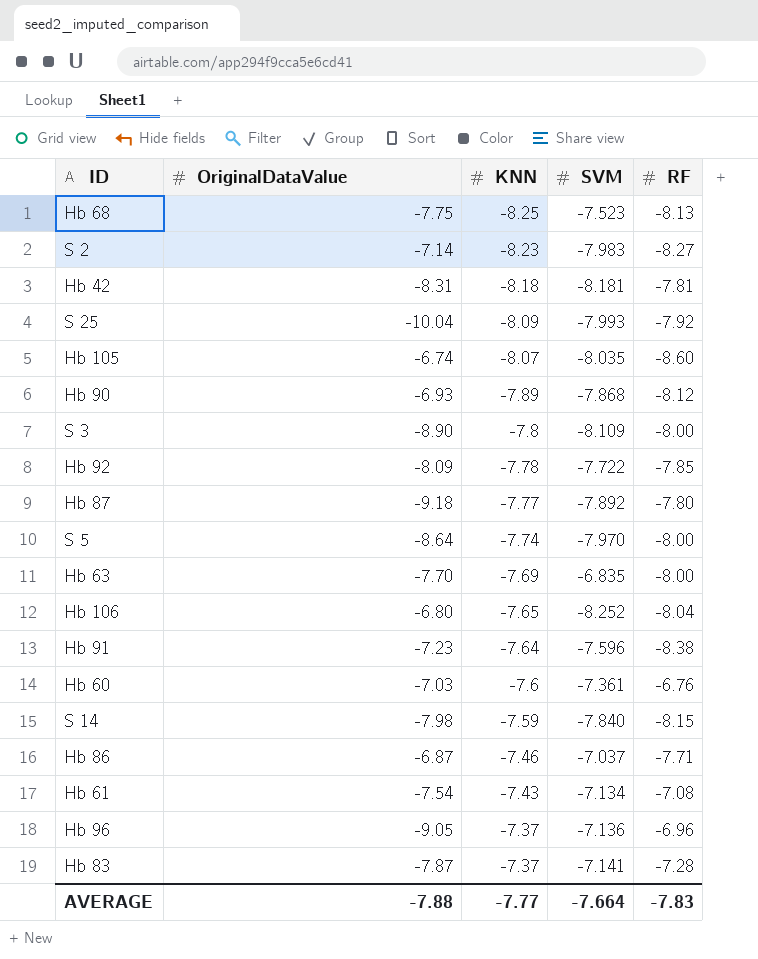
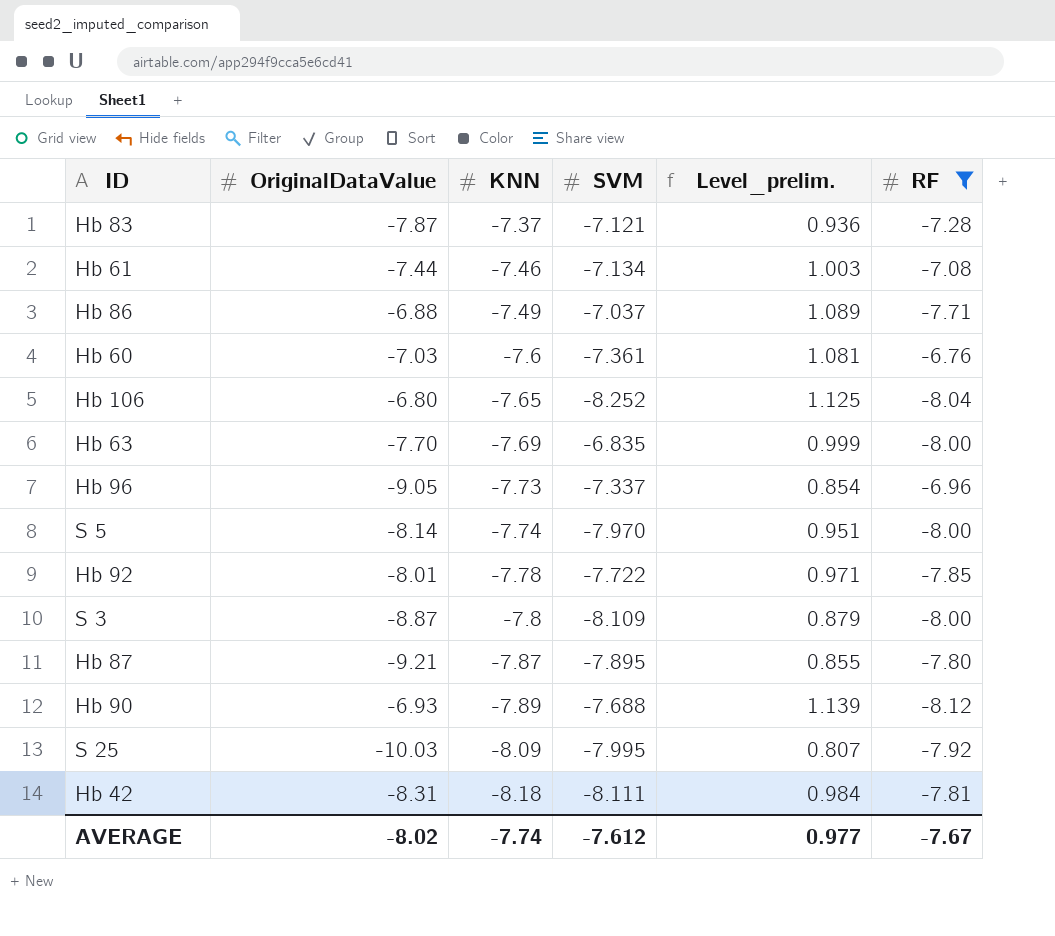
filter: none -> RF >= -8.12
row order: KNN ascending -> KNN descending
column Level_prelim. | formula: none -> [KNN] / [OriginalDataValue]
Hb 83 | SVM: -7.141 -> -7.121
Hb 61 | OriginalDataValue: -7.54 -> -7.44
Hb 61 | KNN: -7.43 -> -7.46
Hb 86 | OriginalDataValue: -6.87 -> -6.88
Hb 86 | KNN: -7.46 -> -7.49
Hb 96 | KNN: -7.37 -> -7.73
Hb 96 | SVM: -7.136 -> -7.337
S 5 | OriginalDataValue: -8.64 -> -8.14
Hb 92 | OriginalDataValue: -8.09 -> -8.01
S 3 | OriginalDataValue: -8.90 -> -8.87
Hb 87 | OriginalDataValue: -9.18 -> -9.21
Hb 87 | KNN: -7.77 -> -7.87
Hb 87 | SVM: -7.892 -> -7.895
Hb 90 | SVM: -7.868 -> -7.688
S 25 | OriginalDataValue: -10.04 -> -10.03
S 25 | SVM: -7.993 -> -7.995
Hb 42 | SVM: -8.181 -> -8.111
AVERAGE | OriginalDataValue: -7.88 -> -8.02
AVERAGE | KNN: -7.77 -> -7.74
AVERAGE | SVM: -7.664 -> -7.612
AVERAGE | RF: -7.83 -> -7.67

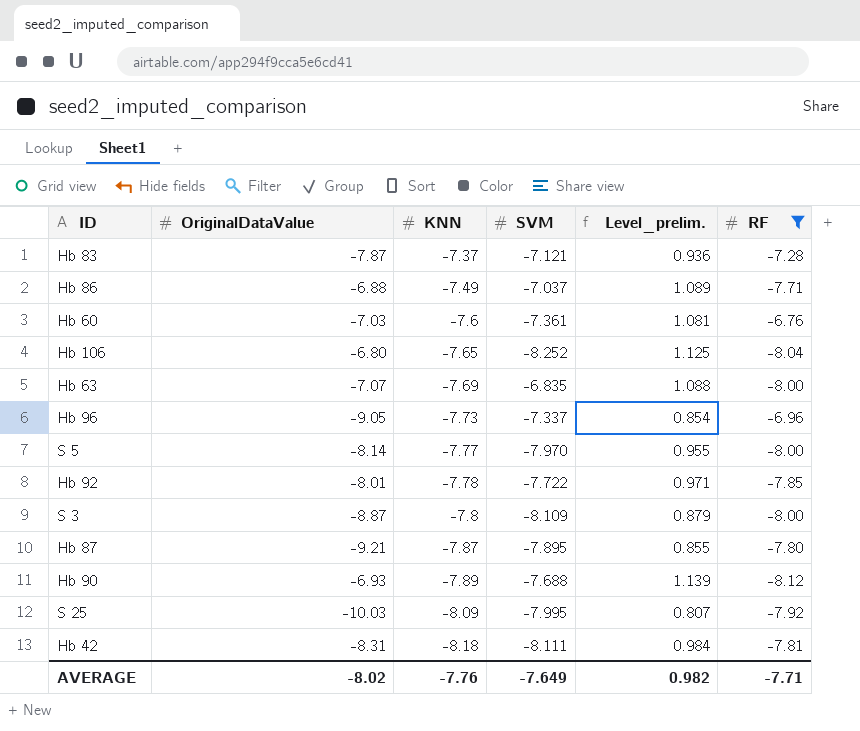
row Hb 61: -7.44 | -7.46 | -7.134 | 1.003 | -7.08 -> none
Hb 63 | OriginalDataValue: -7.70 -> -7.07
Hb 63 | Level_prelim.: 0.999 -> 1.088
S 5 | KNN: -7.74 -> -7.77
S 5 | Level_prelim.: 0.951 -> 0.955
AVERAGE | KNN: -7.74 -> -7.76
AVERAGE | SVM: -7.612 -> -7.649
AVERAGE | Level_prelim.: 0.977 -> 0.982
AVERAGE | RF: -7.67 -> -7.71

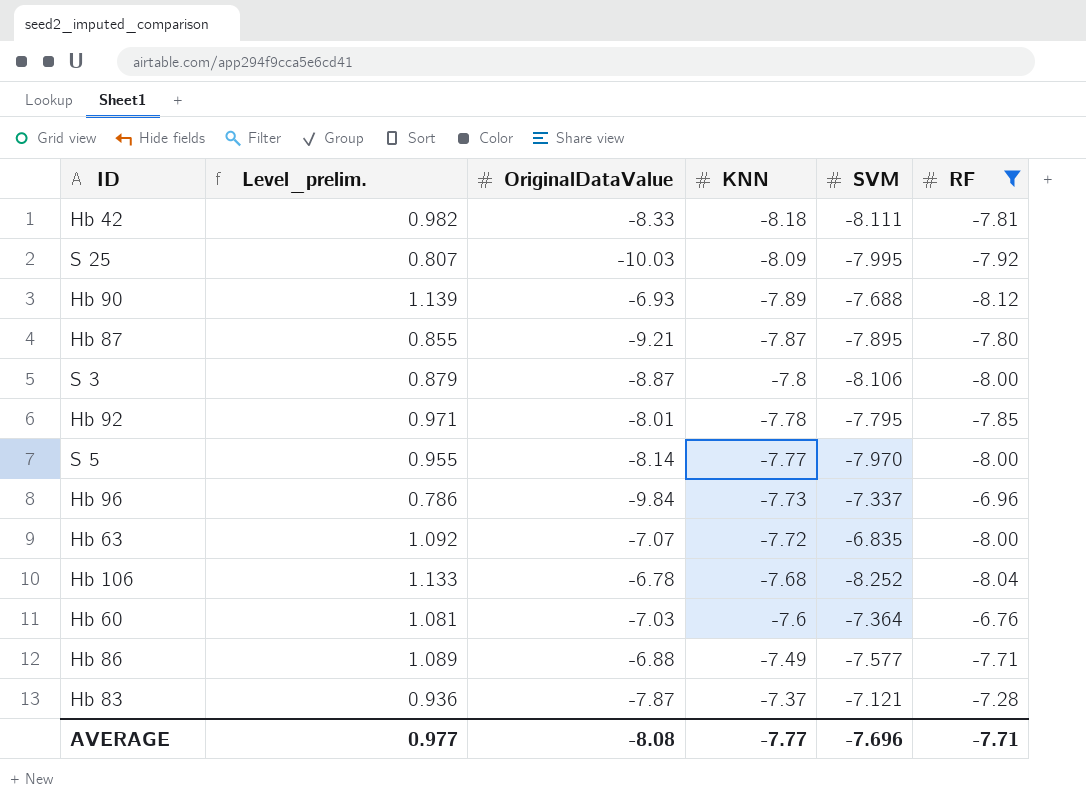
row order: KNN descending -> KNN ascending
column Level_prelim. | position: 5 -> 2
Hb 42 | Level_prelim.: 0.984 -> 0.982
Hb 42 | OriginalDataValue: -8.31 -> -8.33
S 3 | SVM: -8.109 -> -8.106
Hb 92 | SVM: -7.722 -> -7.795
Hb 96 | Level_prelim.: 0.854 -> 0.786
Hb 96 | OriginalDataValue: -9.05 -> -9.84
Hb 63 | Level_prelim.: 1.088 -> 1.092
Hb 63 | KNN: -7.69 -> -7.72
Hb 106 | Level_prelim.: 1.125 -> 1.133
Hb 106 | OriginalDataValue: -6.80 -> -6.78
Hb 106 | KNN: -7.65 -> -7.68
Hb 60 | SVM: -7.361 -> -7.364
Hb 86 | SVM: -7.037 -> -7.577
AVERAGE | Level_prelim.: 0.982 -> 0.977
AVERAGE | OriginalDataValue: -8.02 -> -8.08
AVERAGE | KNN: -7.76 -> -7.77
AVERAGE | SVM: -7.649 -> -7.696

